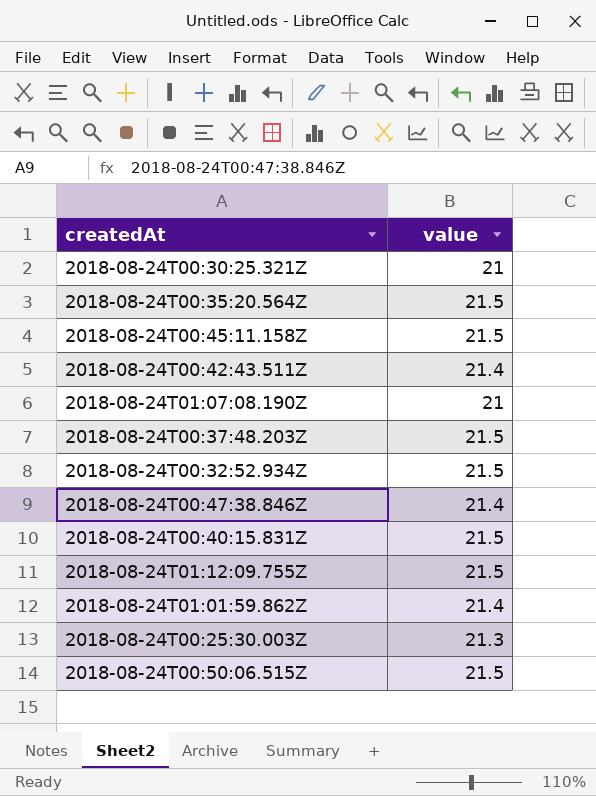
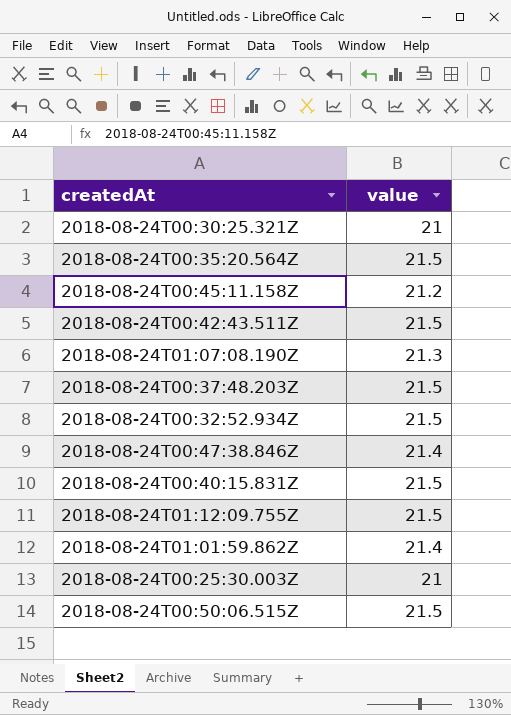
2018-08-24T00:45:11.158Z | value: 21.5 -> 21.2
2018-08-24T00:42:43.511Z | value: 21.4 -> 21.5
2018-08-24T01:07:08.190Z | value: 21 -> 21.3
2018-08-24T00:25:30.003Z | value: 21.3 -> 21

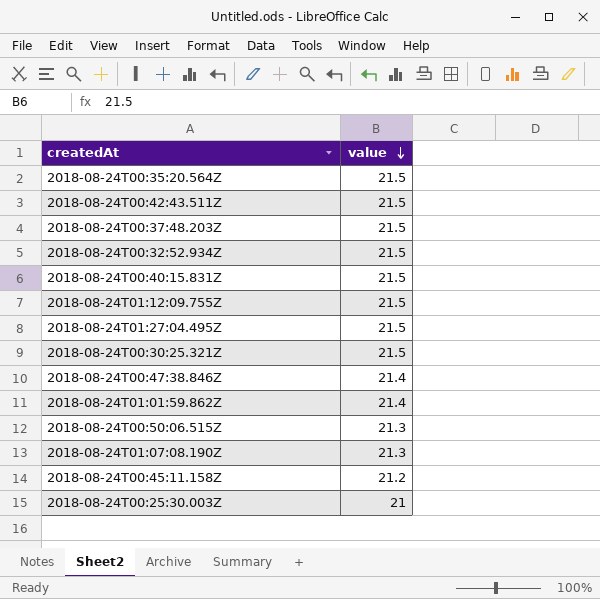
row order: none -> value descending
row 2018-08-24T01:27:04.495Z: none -> 21.5
2018-08-24T00:30:25.321Z | value: 21 -> 21.5
2018-08-24T00:50:06.515Z | value: 21.5 -> 21.3

